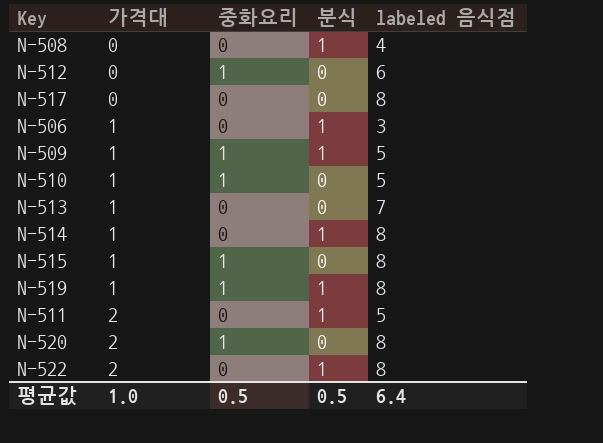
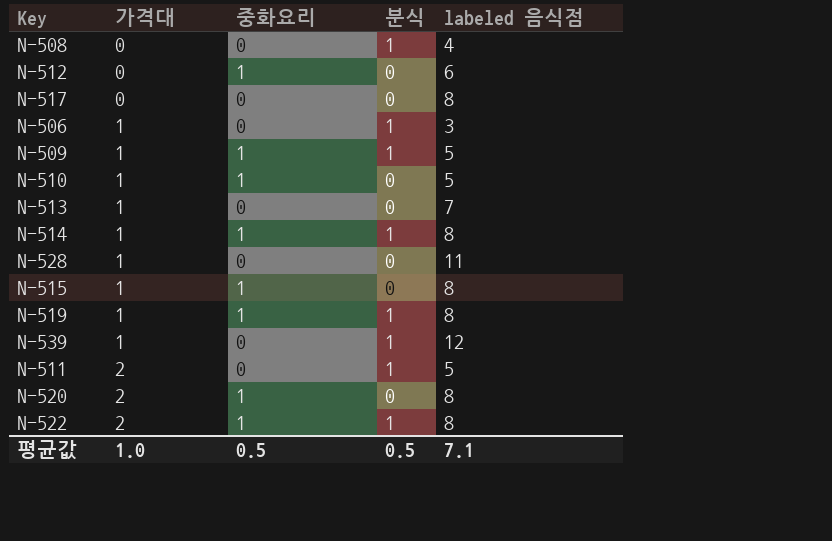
N-514 | 중화요리: 0 -> 1
row N-528: none -> 1 | 0 | 0 | 11
row N-539: none -> 1 | 0 | 1 | 12
N-522 | 중화요리: 0 -> 1
평균값 | labeled 음식점: 6.4 -> 7.1

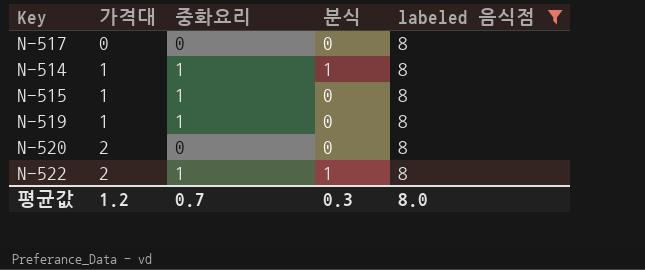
filter: none -> labeled 음식점 = 8
N-519 | 분식: 1 -> 0
N-520 | 중화요리: 1 -> 0
평균값 | 가격대: 1.0 -> 1.2
평균값 | 중화요리: 0.5 -> 0.7
평균값 | 분식: 0.5 -> 0.3
평균값 | labeled 음식점: 7.1 -> 8.0

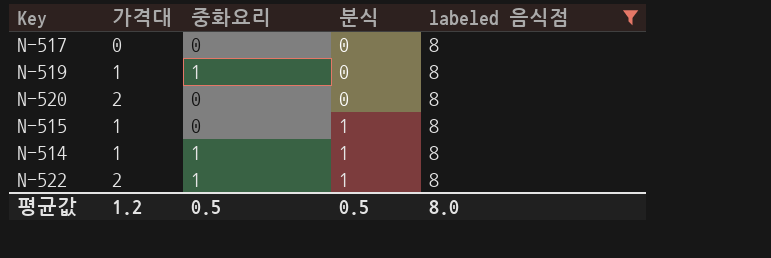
row order: 가격대 ascending -> 분식 ascending
N-515 | 중화요리: 1 -> 0
N-515 | 분식: 0 -> 1
평균값 | 중화요리: 0.7 -> 0.5
평균값 | 분식: 0.3 -> 0.5

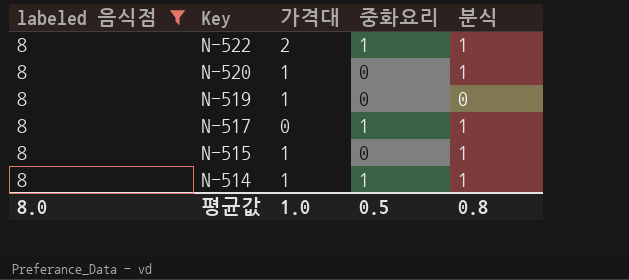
row order: 분식 ascending -> Key descending
column labeled 음식점 | position: 5 -> 1
N-520 | 가격대: 2 -> 1
N-520 | 분식: 0 -> 1
N-519 | 중화요리: 1 -> 0
N-517 | 중화요리: 0 -> 1
N-517 | 분식: 0 -> 1
평균값 | 가격대: 1.2 -> 1.0
평균값 | 분식: 0.5 -> 0.8

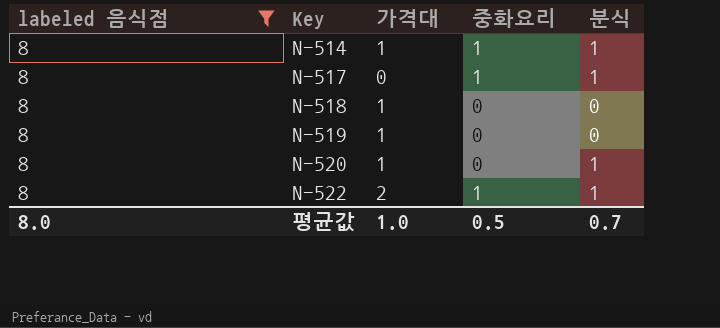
row order: Key descending -> Key ascending
row N-515: 8 | 1 | 0 | 1 -> none
row N-518: none -> 8 | 1 | 0 | 0
평균값 | 분식: 0.8 -> 0.7

